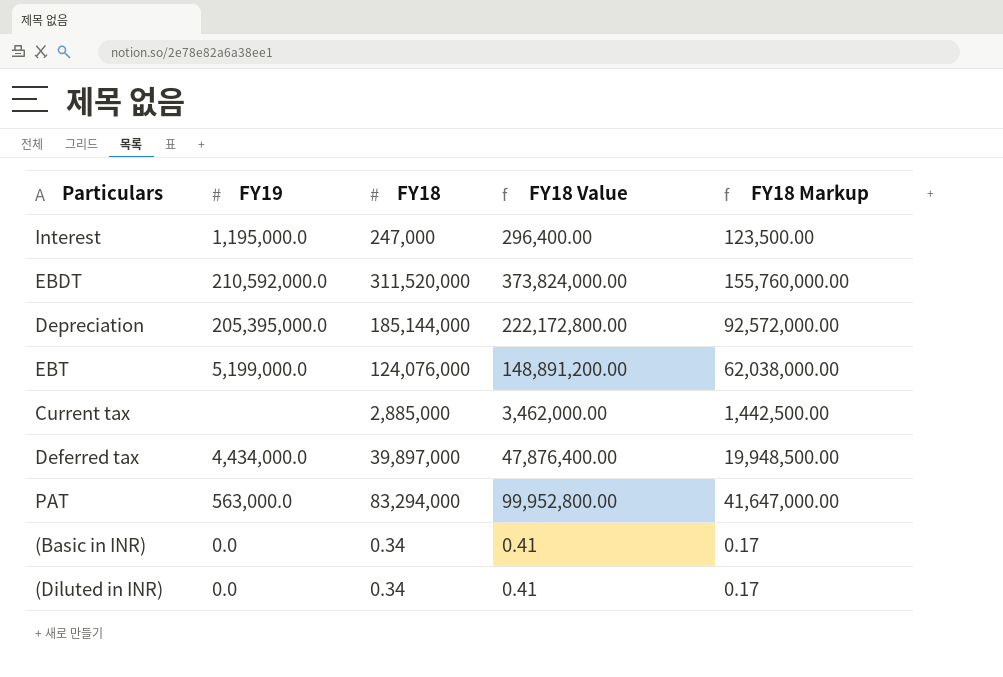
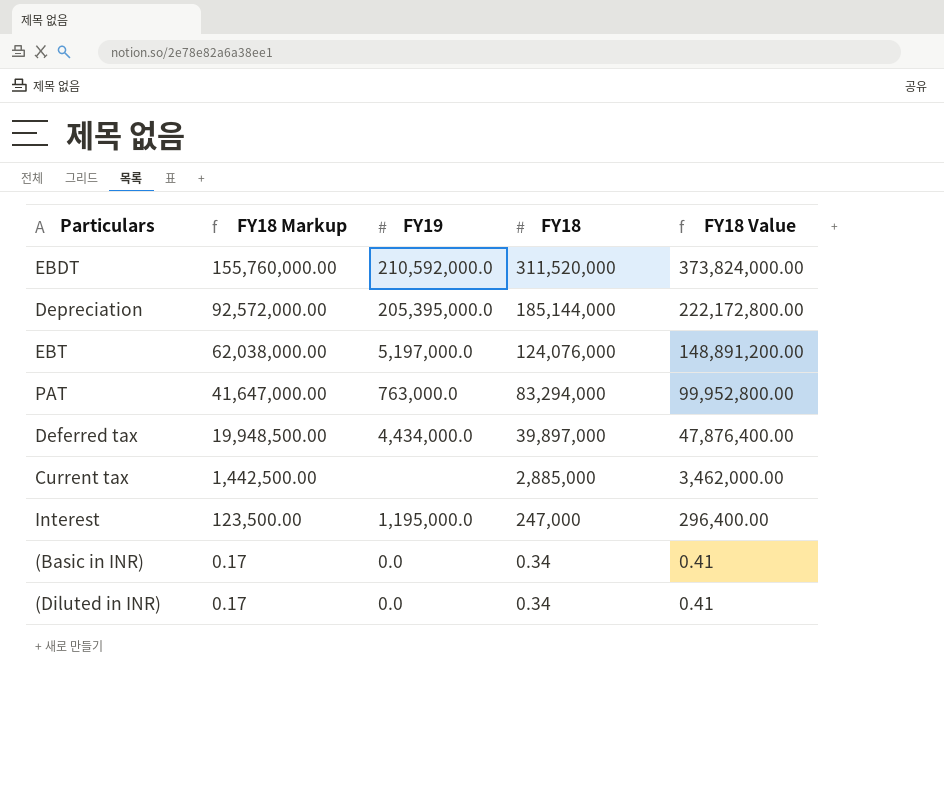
row order: none -> FY18 Markup descending
column FY18 Markup | position: 5 -> 2
EBT | FY19: 5,199,000.0 -> 5,197,000.0
PAT | FY19: 563,000.0 -> 763,000.0

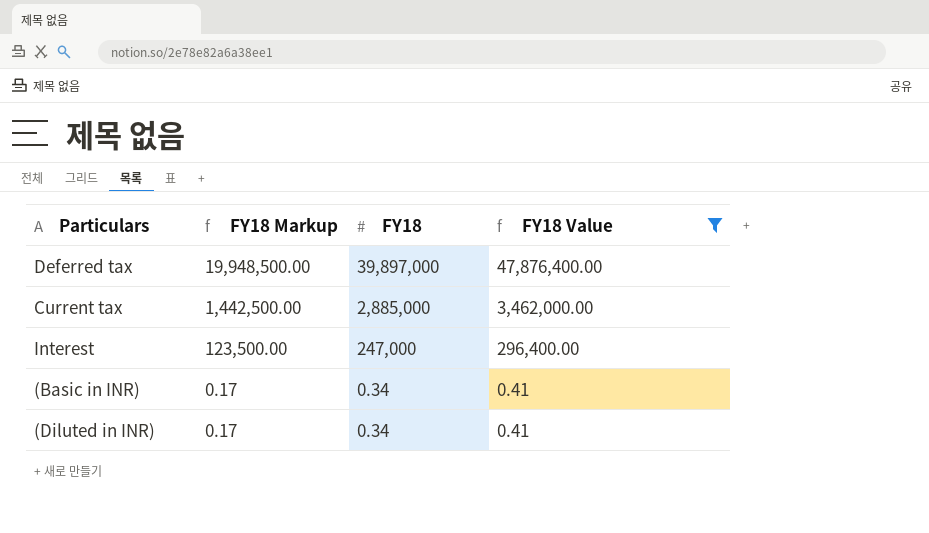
filter: none -> FY18 Value <= 47,876,400.00
column FY19 | position: 3 -> none

